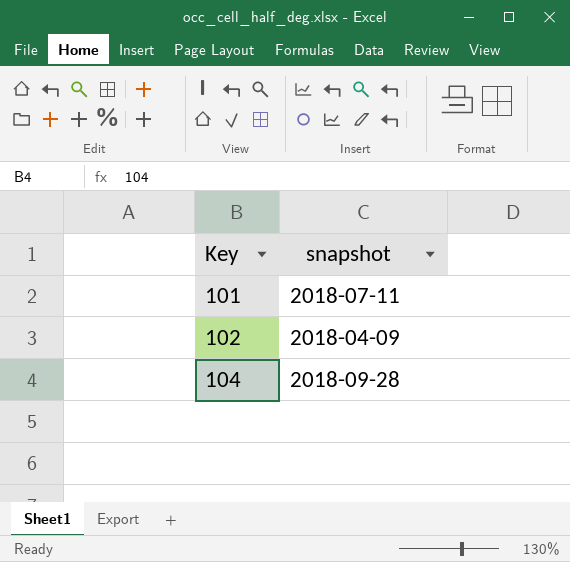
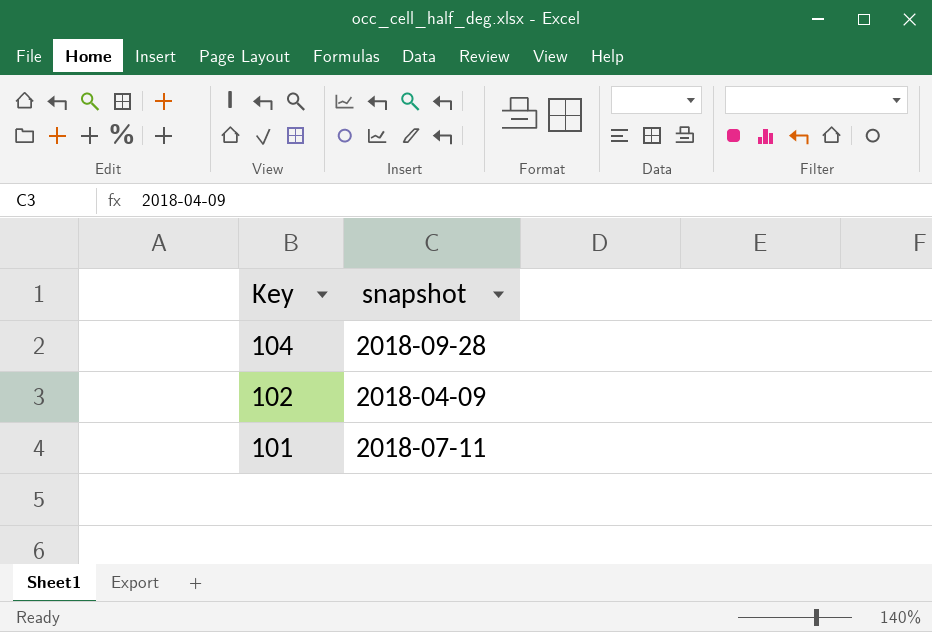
row order: Key ascending -> Key descending

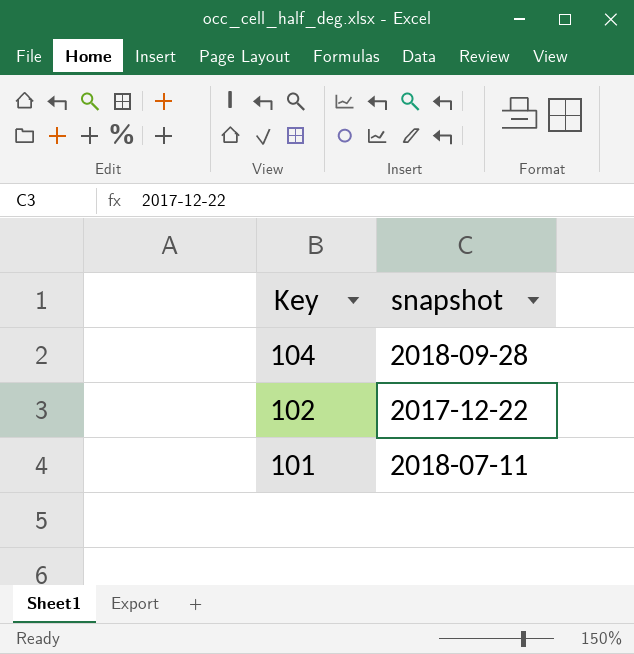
102 | snapshot: 2018-04-09 -> 2017-12-22

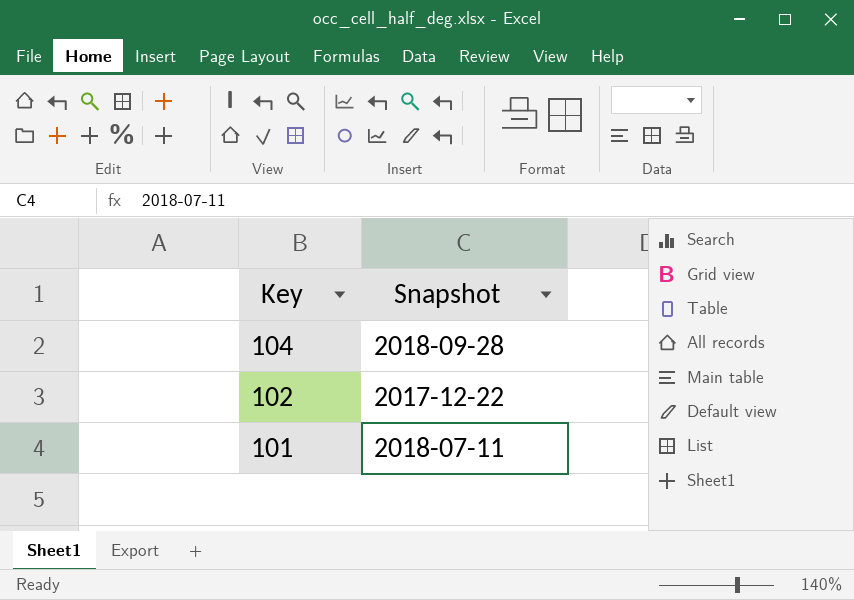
column name: snapshot -> Snapshot

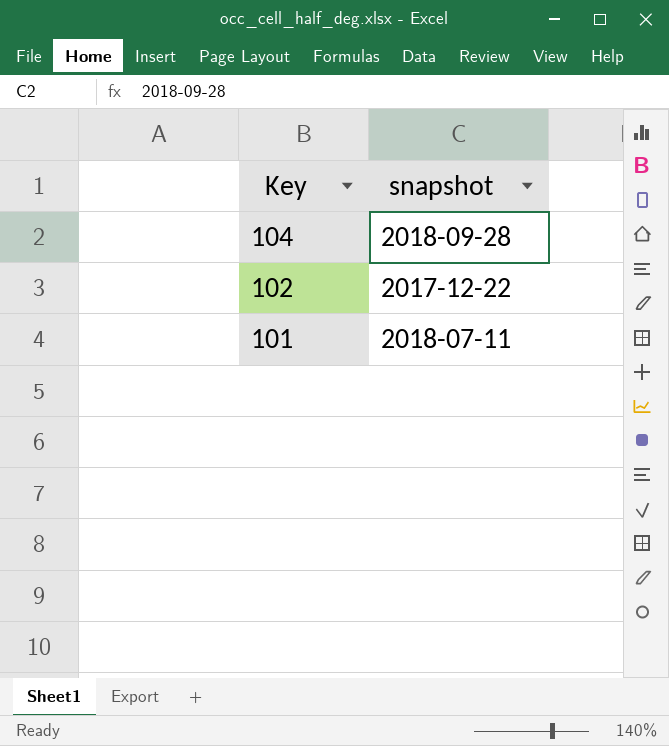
column name: Snapshot -> snapshot

